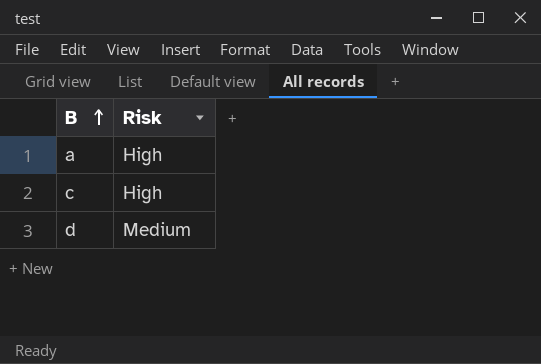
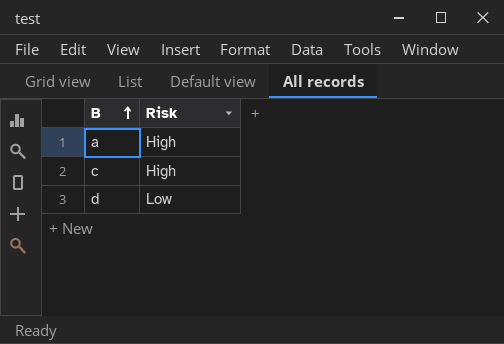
d | Risk: Medium -> Low

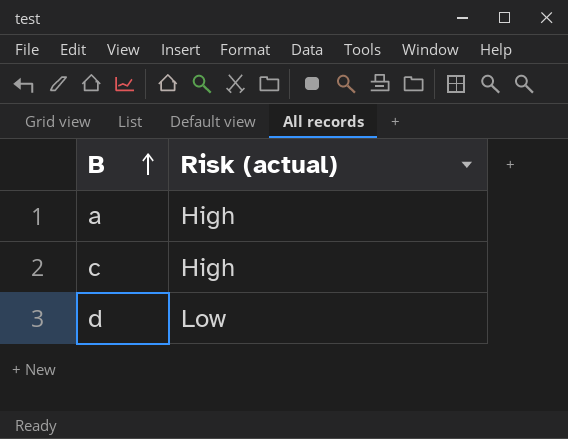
column name: Risk -> Risk (actual)

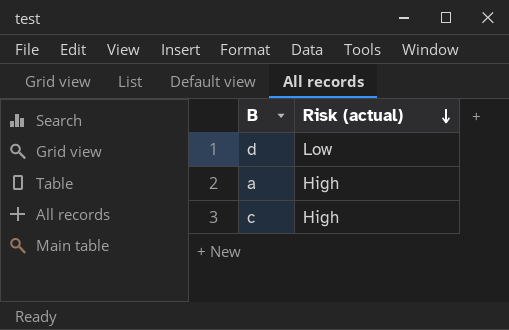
row order: B ascending -> Risk (actual) descending

